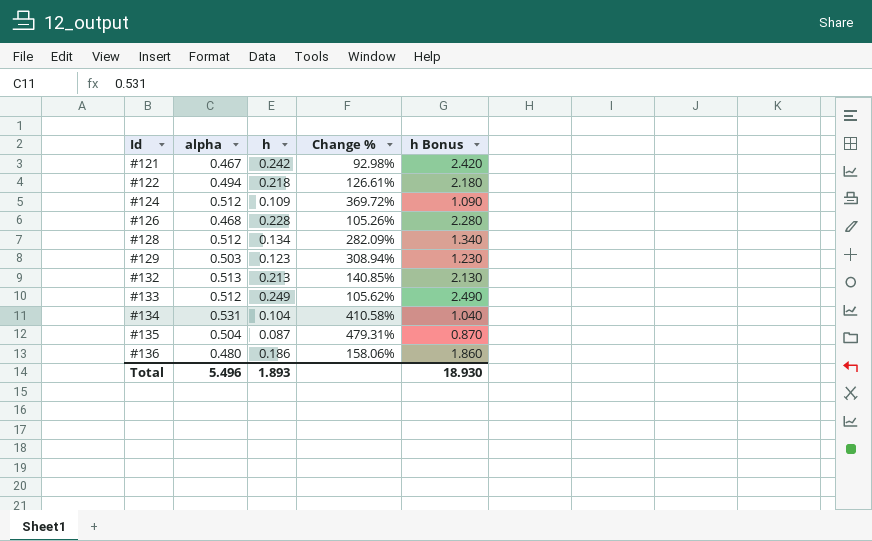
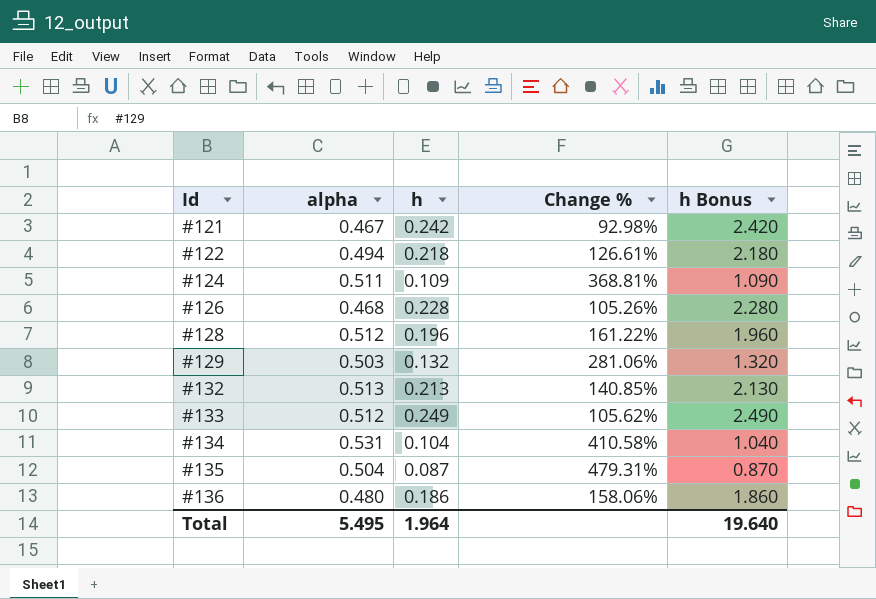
#124 | alpha: 0.512 -> 0.511
#124 | Change %: 369.72% -> 368.81%
#128 | h: 0.134 -> 0.196
#128 | Change %: 282.09% -> 161.22%
#128 | h Bonus: 1.340 -> 1.960
#129 | h: 0.123 -> 0.132
#129 | Change %: 308.94% -> 281.06%
#129 | h Bonus: 1.230 -> 1.320
Total | alpha: 5.496 -> 5.495
Total | h: 1.893 -> 1.964
Total | h Bonus: 18.930 -> 19.640

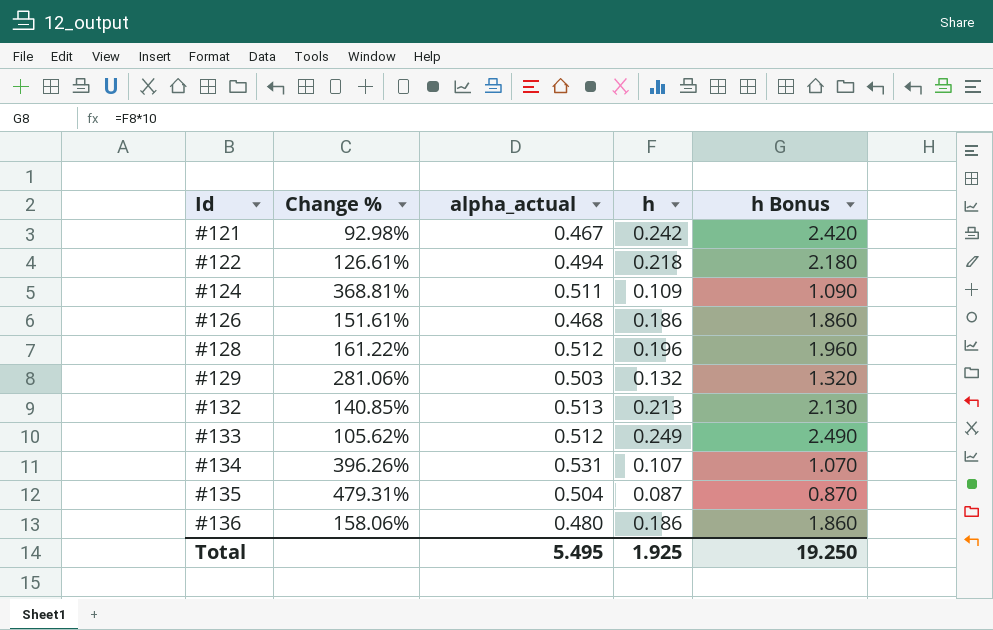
column Change % | position: 4 -> 2
column name: alpha -> alpha_actual
#126 | Change %: 105.26% -> 151.61%
#126 | h: 0.228 -> 0.186
#126 | h Bonus: 2.280 -> 1.860
#134 | Change %: 410.58% -> 396.26%
#134 | h: 0.104 -> 0.107
#134 | h Bonus: 1.040 -> 1.070
Total | h: 1.964 -> 1.925
Total | h Bonus: 19.640 -> 19.250

